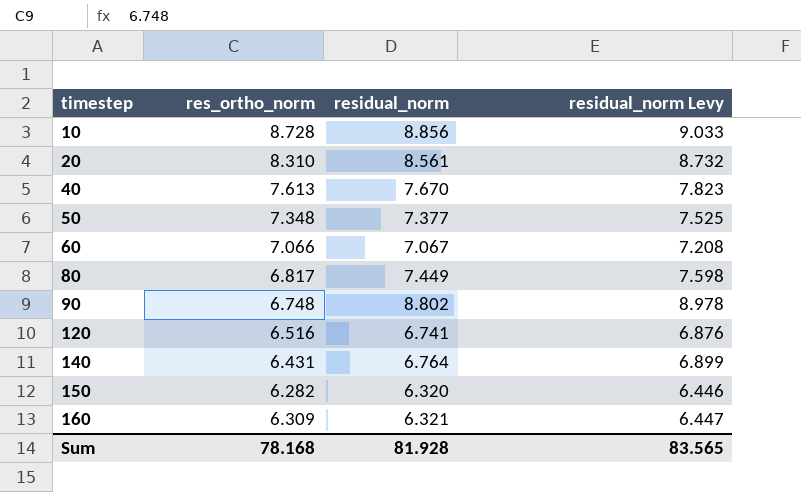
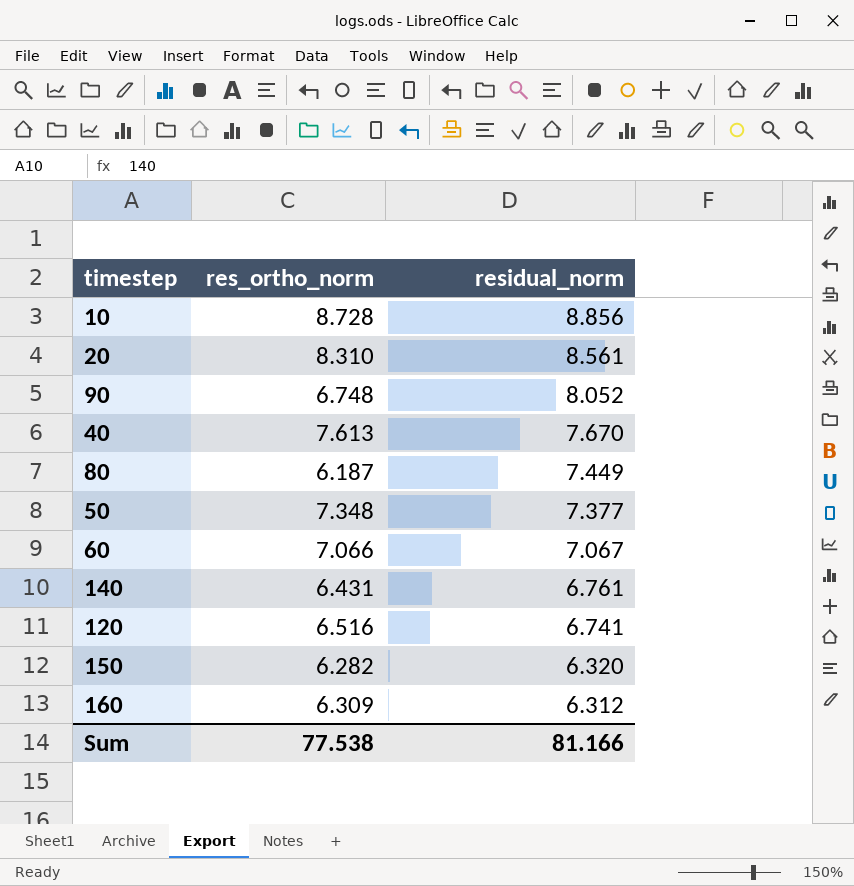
row order: timestep ascending -> residual_norm descending
column residual_norm Levy | formula: [residual_norm] * 1.02 -> none
90 | residual_norm: 8.802 -> 8.052
80 | res_ortho_norm: 6.817 -> 6.187
140 | residual_norm: 6.764 -> 6.761
160 | residual_norm: 6.321 -> 6.312
Sum | res_ortho_norm: 78.168 -> 77.538
Sum | residual_norm: 81.928 -> 81.166

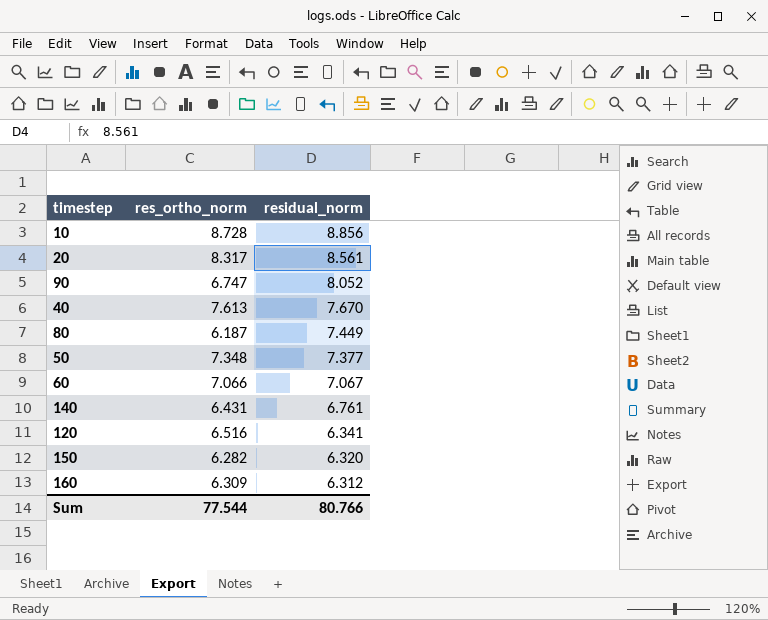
20 | res_ortho_norm: 8.310 -> 8.317
90 | res_ortho_norm: 6.748 -> 6.747
120 | residual_norm: 6.741 -> 6.341
Sum | res_ortho_norm: 77.538 -> 77.544
Sum | residual_norm: 81.166 -> 80.766

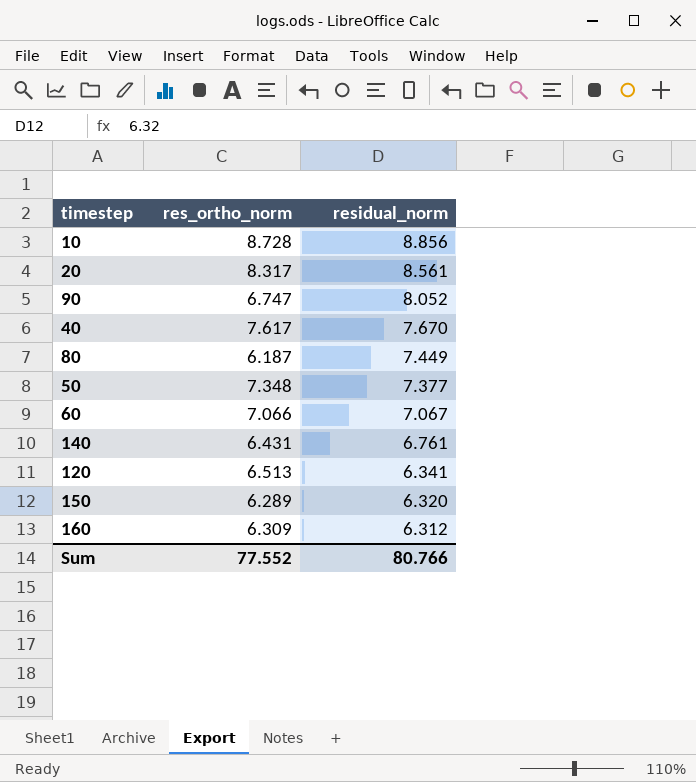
40 | res_ortho_norm: 7.613 -> 7.617
120 | res_ortho_norm: 6.516 -> 6.513
150 | res_ortho_norm: 6.282 -> 6.289
Sum | res_ortho_norm: 77.544 -> 77.552

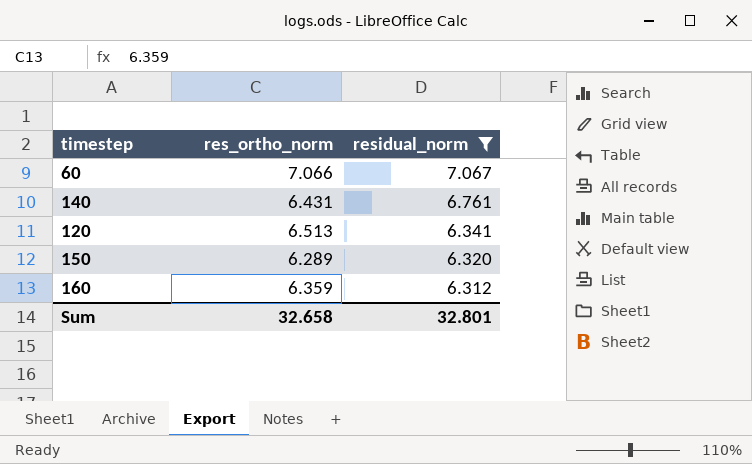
filter: none -> residual_norm <= 7.067
160 | res_ortho_norm: 6.309 -> 6.359
Sum | res_ortho_norm: 77.552 -> 32.658
Sum | residual_norm: 80.766 -> 32.801

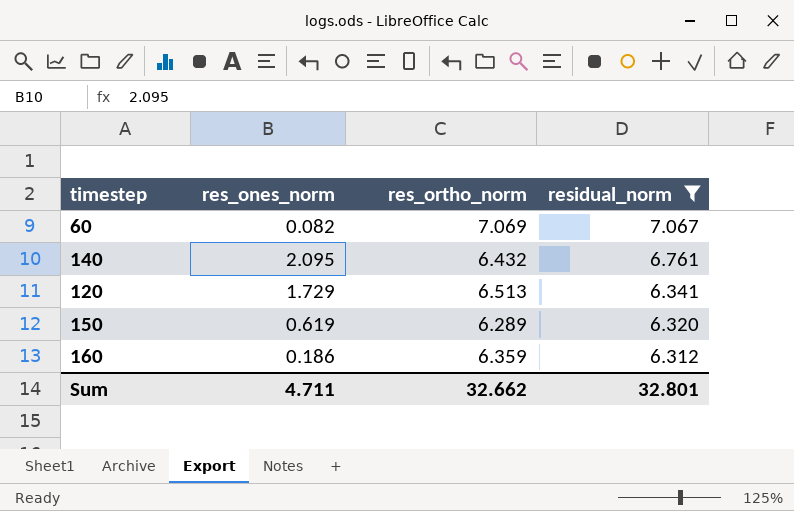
column res_ones_norm | position: none -> 2
60 | res_ortho_norm: 7.066 -> 7.069
140 | res_ortho_norm: 6.431 -> 6.432
Sum | res_ortho_norm: 32.658 -> 32.662

